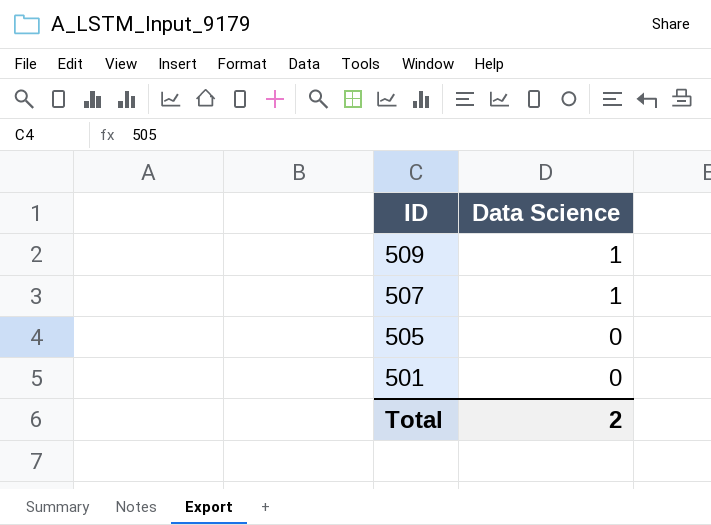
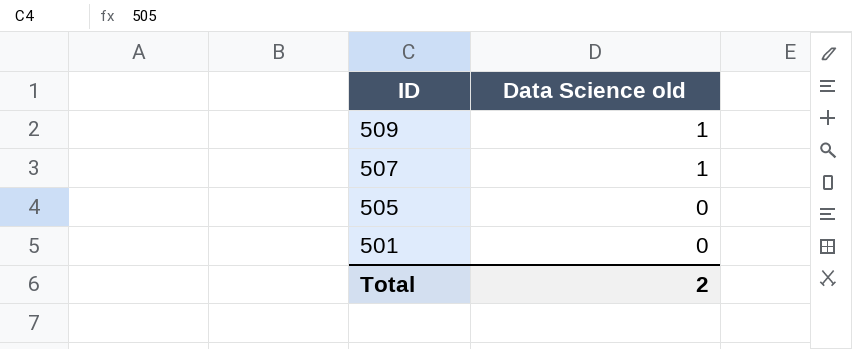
column name: Data Science -> Data Science old

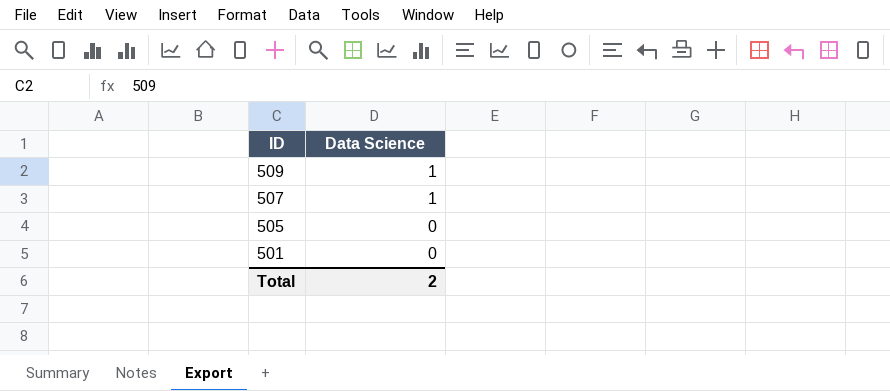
column name: Data Science old -> Data Science

